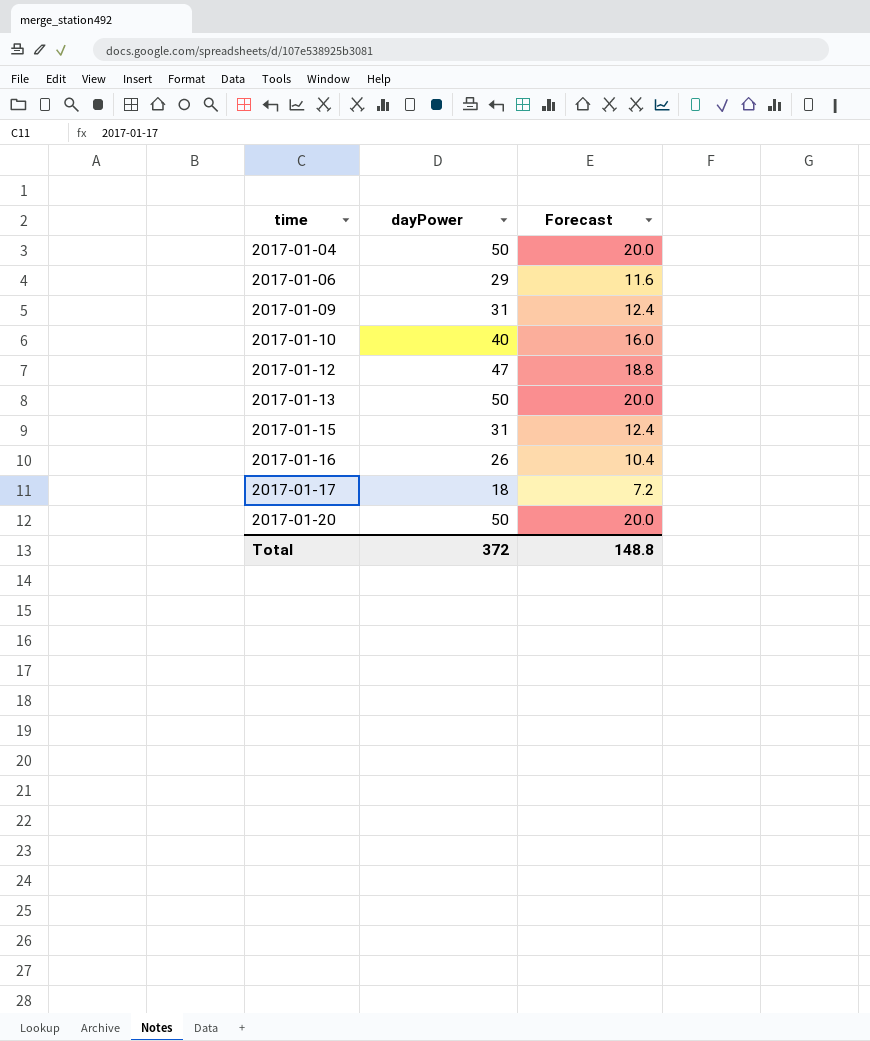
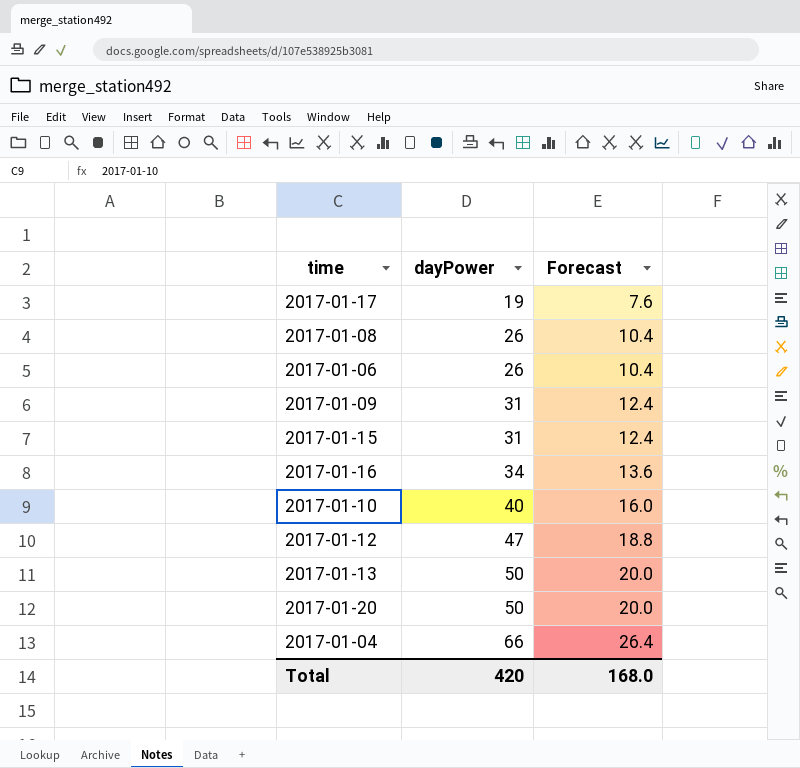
row order: time ascending -> dayPower ascending
2017-01-17 | dayPower: 18 -> 19
2017-01-17 | Forecast: 7.2 -> 7.6
row 2017-01-08: none -> 26 | 10.4
2017-01-06 | dayPower: 29 -> 26
2017-01-06 | Forecast: 11.6 -> 10.4
2017-01-16 | dayPower: 26 -> 34
2017-01-16 | Forecast: 10.4 -> 13.6
2017-01-04 | dayPower: 50 -> 66
2017-01-04 | Forecast: 20.0 -> 26.4
Total | dayPower: 372 -> 420
Total | Forecast: 148.8 -> 168.0

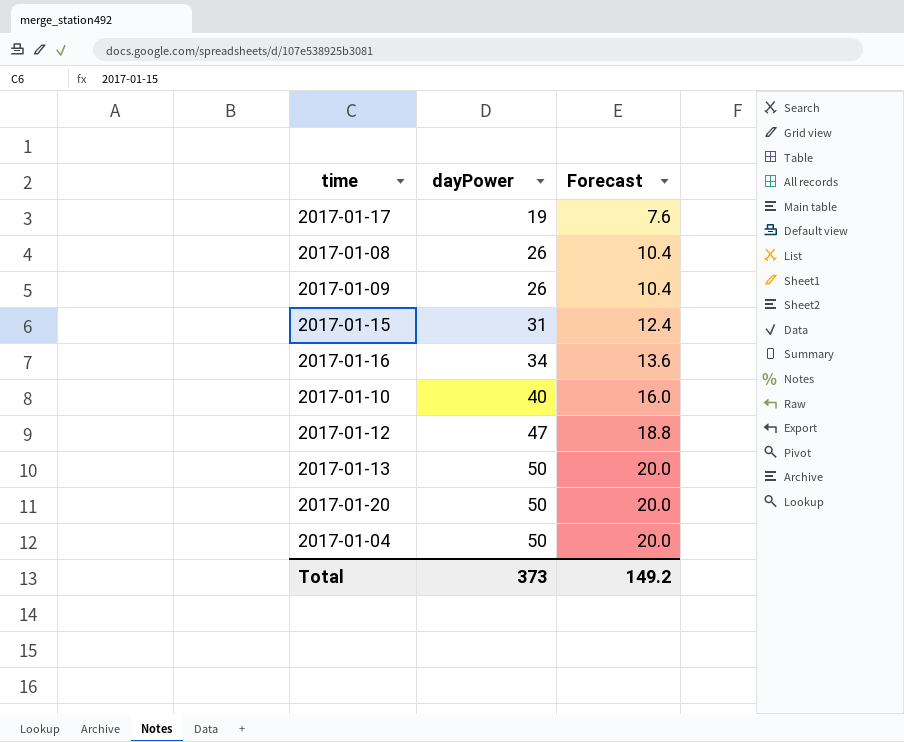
row 2017-01-06: 26 | 10.4 -> none
2017-01-09 | dayPower: 31 -> 26
2017-01-09 | Forecast: 12.4 -> 10.4
2017-01-04 | dayPower: 66 -> 50
2017-01-04 | Forecast: 26.4 -> 20.0
Total | dayPower: 420 -> 373
Total | Forecast: 168.0 -> 149.2

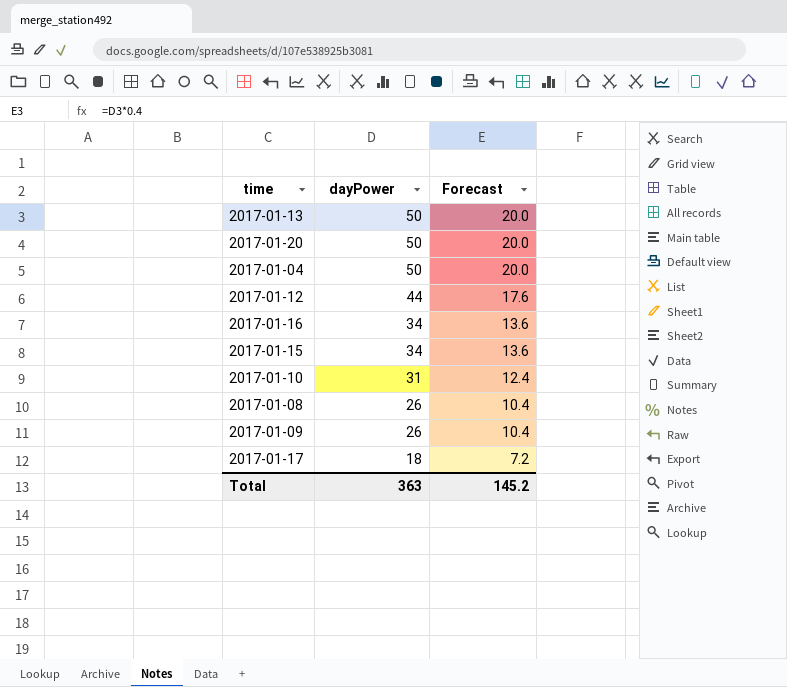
row order: dayPower ascending -> dayPower descending
2017-01-12 | dayPower: 47 -> 44
2017-01-12 | Forecast: 18.8 -> 17.6
2017-01-15 | dayPower: 31 -> 34
2017-01-15 | Forecast: 12.4 -> 13.6
2017-01-10 | dayPower: 40 -> 31
2017-01-10 | Forecast: 16.0 -> 12.4
2017-01-17 | dayPower: 19 -> 18
2017-01-17 | Forecast: 7.6 -> 7.2
Total | dayPower: 373 -> 363
Total | Forecast: 149.2 -> 145.2

